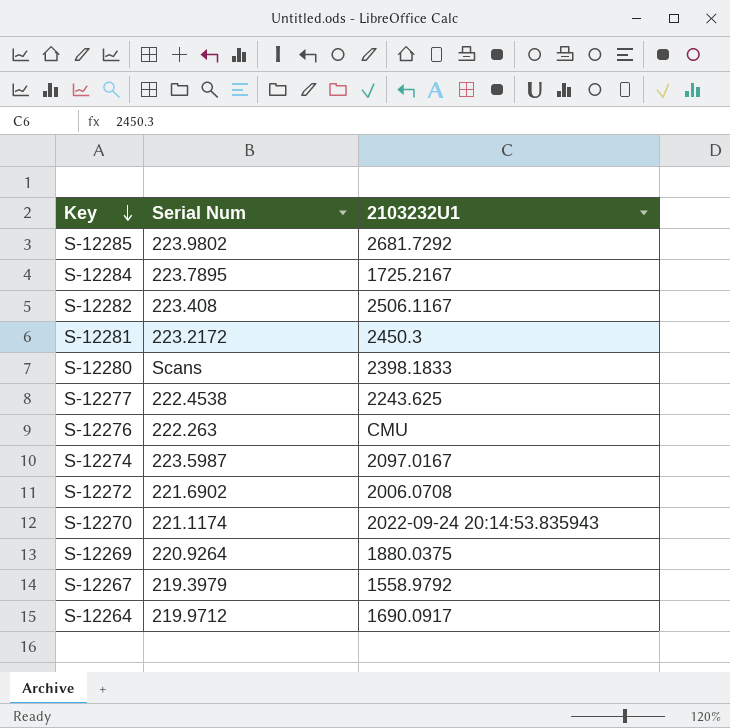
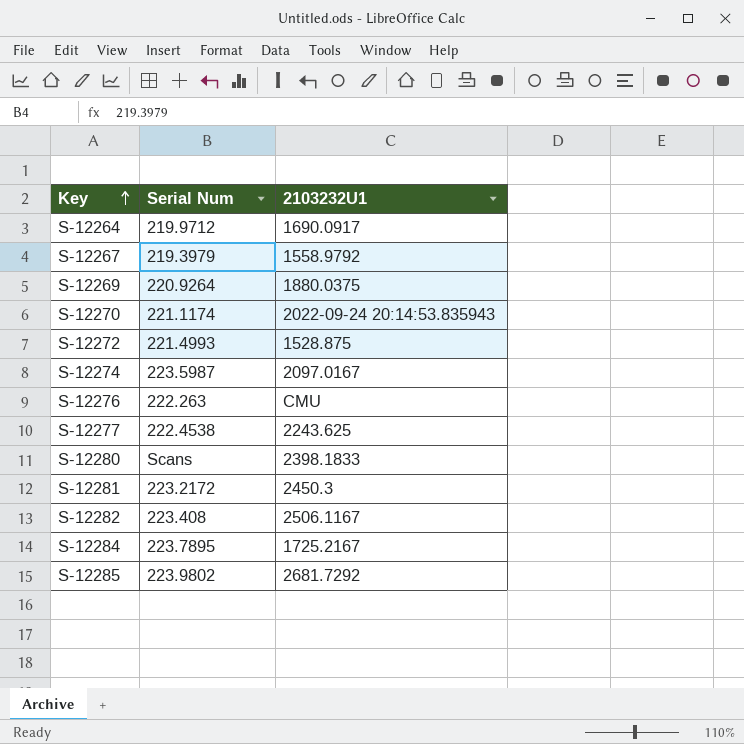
row order: Key descending -> Key ascending
S-12272 | Serial Num: 221.6902 -> 221.4993
S-12272 | 2103232U1: 2006.0708 -> 1528.875

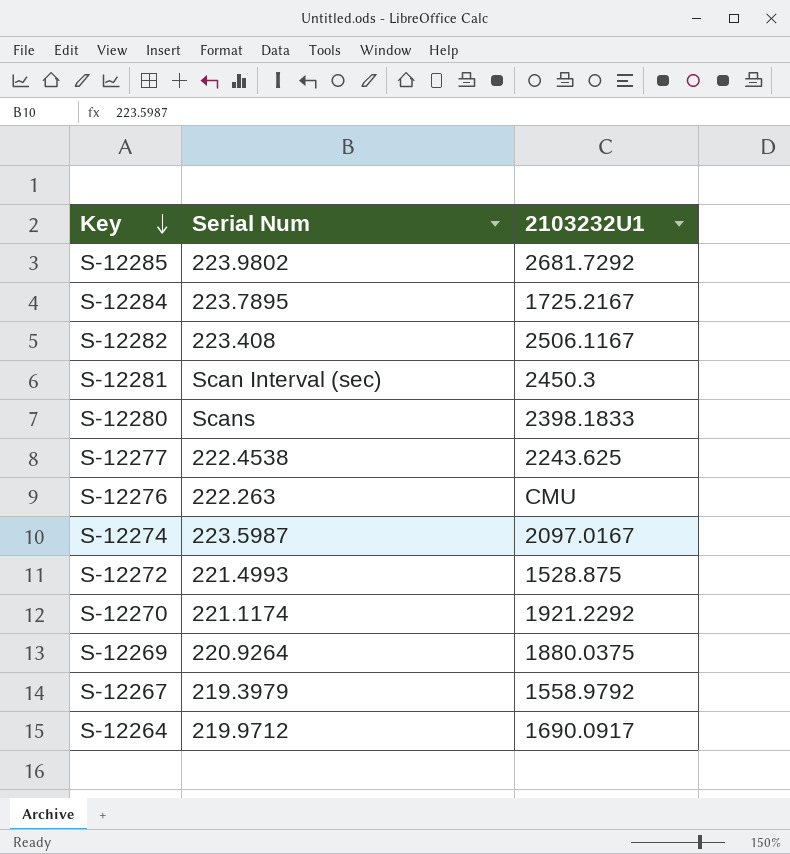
row order: Key ascending -> Key descending
S-12281 | Serial Num: 223.2172 -> Scan Interval (sec)
S-12270 | 2103232U1: 2022-09-24 20:14:53.835943 -> 1921.2292

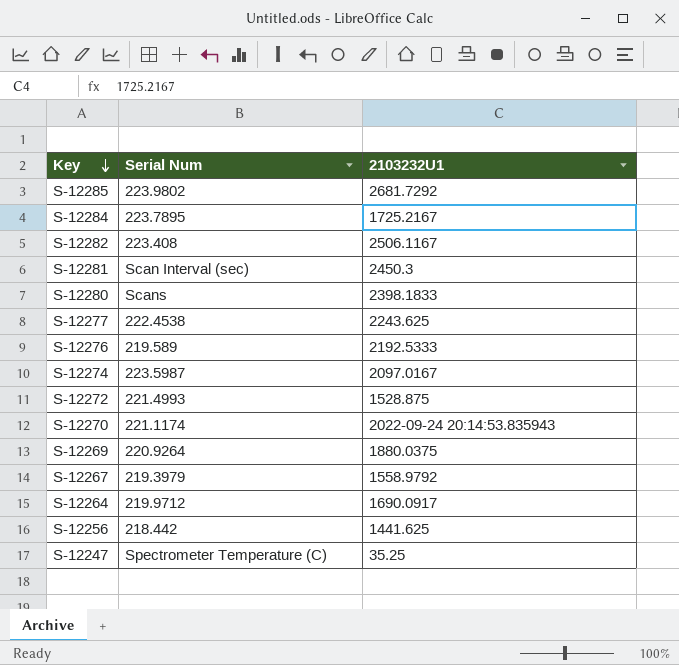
S-12276 | Serial Num: 222.263 -> 219.589
S-12276 | 2103232U1: CMU -> 2192.5333
S-12270 | 2103232U1: 1921.2292 -> 2022-09-24 20:14:53.835943
row S-12256: none -> 218.442 | 1441.625
row S-12247: none -> Spectrometer Temperature (C) | 35.25

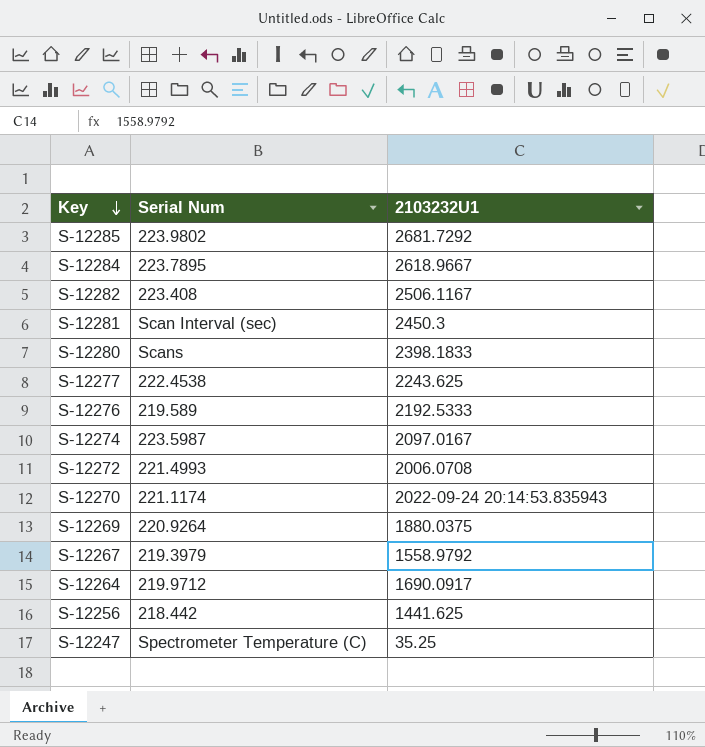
S-12284 | 2103232U1: 1725.2167 -> 2618.9667
S-12272 | 2103232U1: 1528.875 -> 2006.0708

